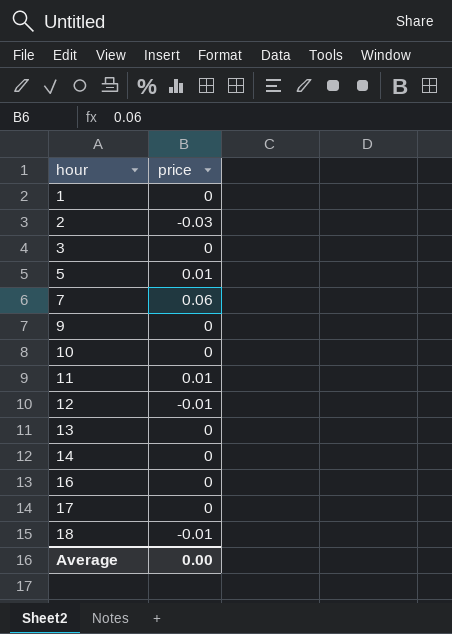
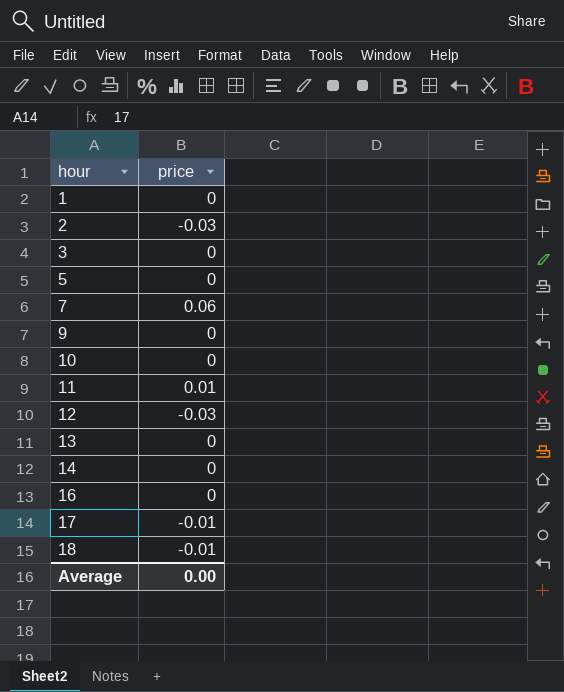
5 | price: 0.01 -> 0
12 | price: -0.01 -> -0.03
17 | price: 0 -> -0.01

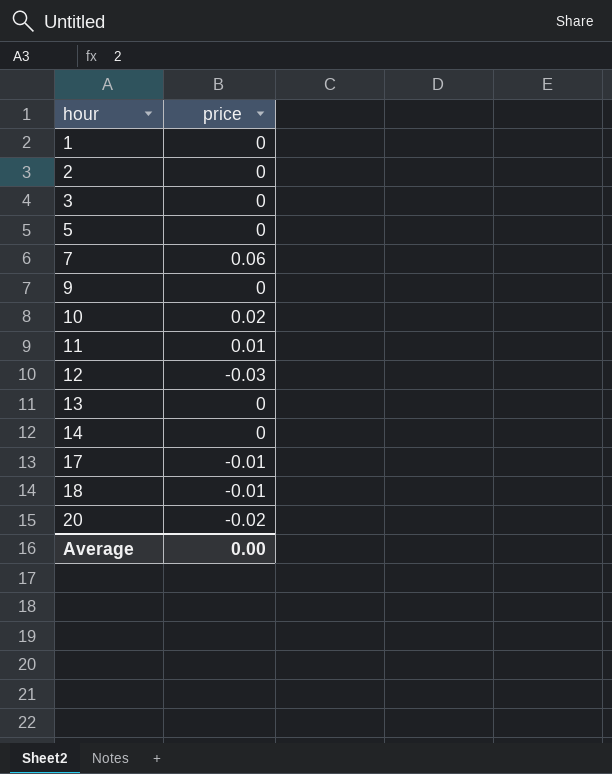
row 16: 0 -> none
2 | price: -0.03 -> 0
10 | price: 0 -> 0.02
row 20: none -> -0.02

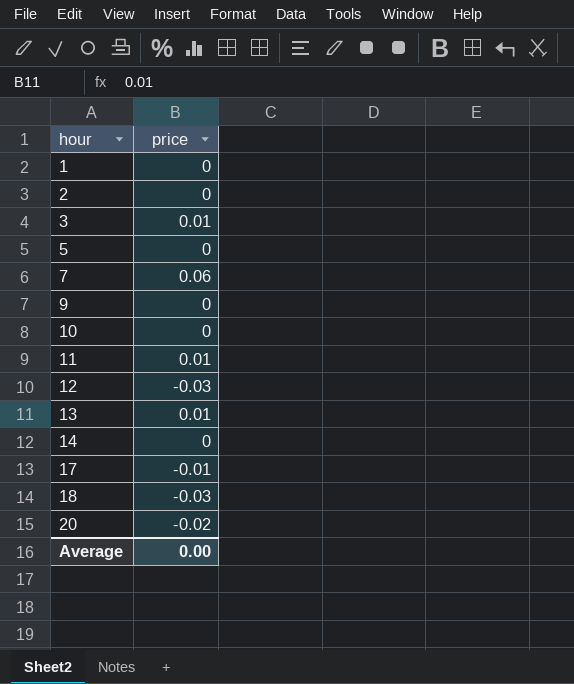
3 | price: 0 -> 0.01
10 | price: 0.02 -> 0
13 | price: 0 -> 0.01
18 | price: -0.01 -> -0.03

